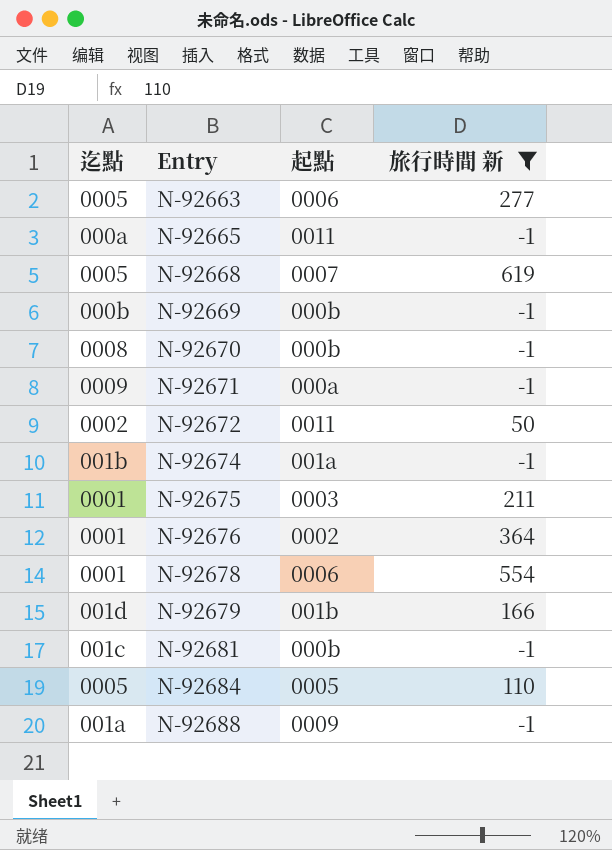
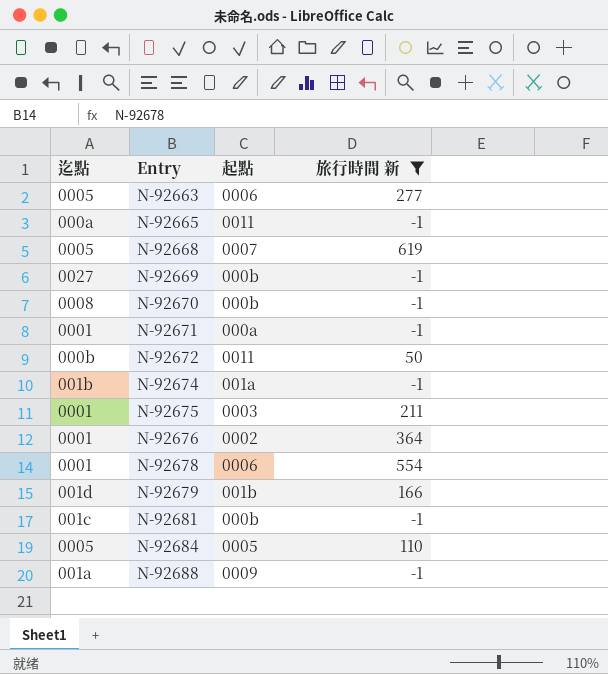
N-92669 | 迄點: 000b -> 0027
N-92671 | 迄點: 0009 -> 0001
N-92672 | 迄點: 0002 -> 000b

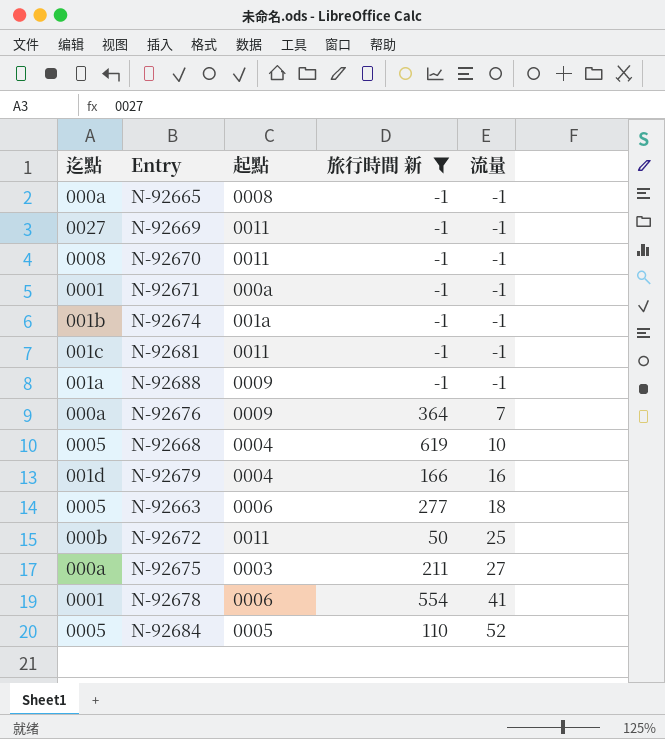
row order: Entry ascending -> 流量 ascending
column 流量 | position: none -> 5
N-92665 | 起點: 0011 -> 0008
N-92669 | 起點: 000b -> 0011
N-92670 | 起點: 000b -> 0011
N-92681 | 起點: 000b -> 0011
N-92676 | 迄點: 0001 -> 000a
N-92676 | 起點: 0002 -> 0009
N-92668 | 起點: 0007 -> 0004
N-92679 | 起點: 001b -> 0004
N-92675 | 迄點: 0001 -> 000a

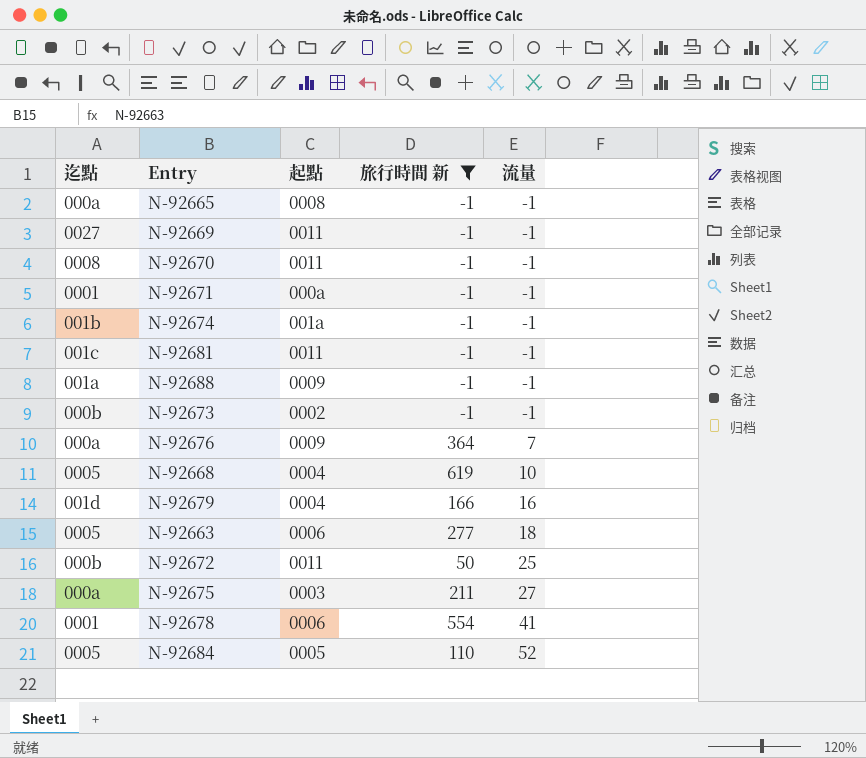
row N-92673: none -> 000b | 0002 | -1 | -1

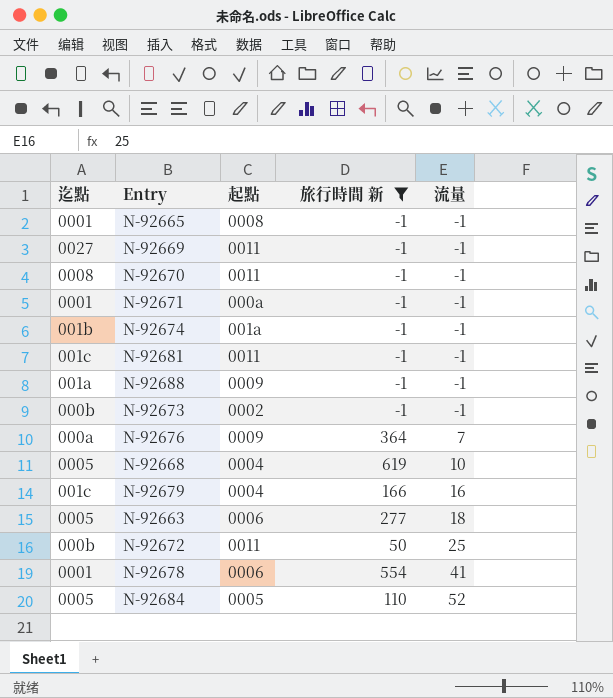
row N-92675: 000a | 0003 | 211 | 27 -> none
N-92665 | 迄點: 000a -> 0001
N-92679 | 迄點: 001d -> 001c

